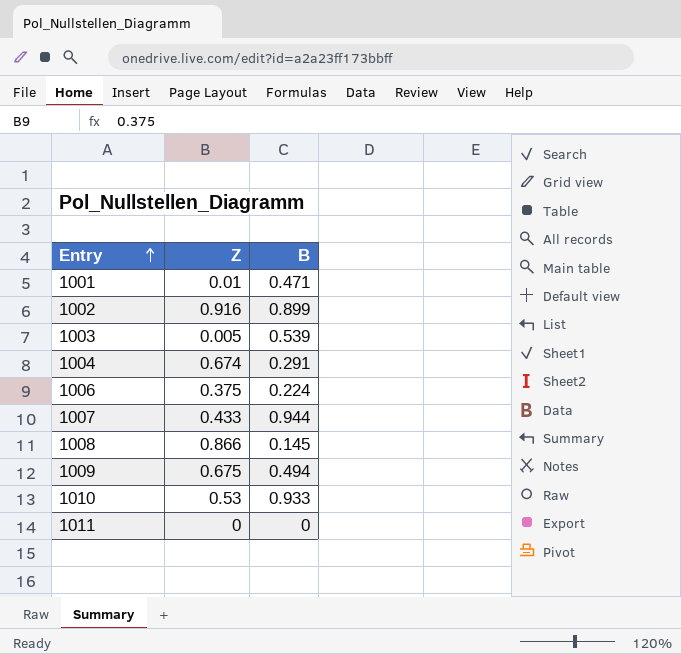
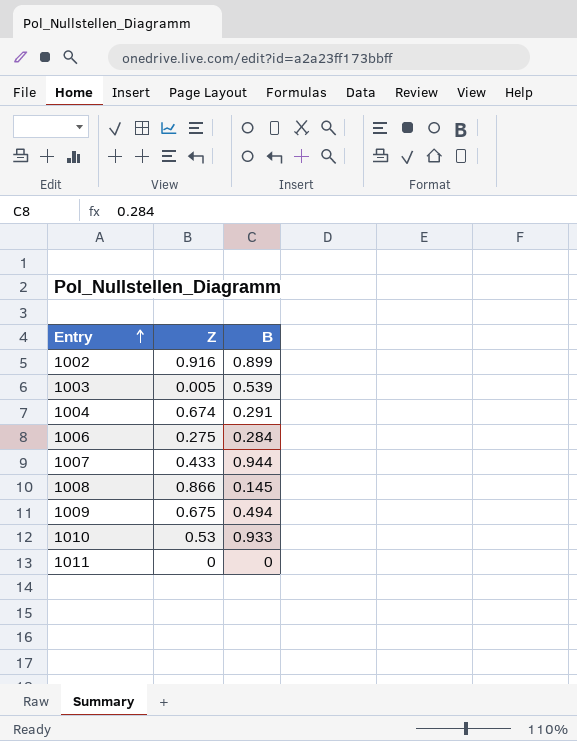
row 1001: 0.01 | 0.471 -> none
1006 | Z: 0.375 -> 0.275
1006 | B: 0.224 -> 0.284

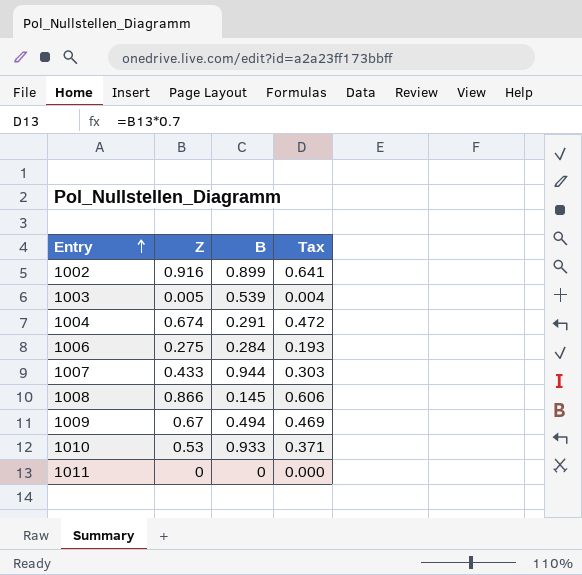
column Tax | formula: none -> [Z] * 0.7
1009 | Z: 0.675 -> 0.67

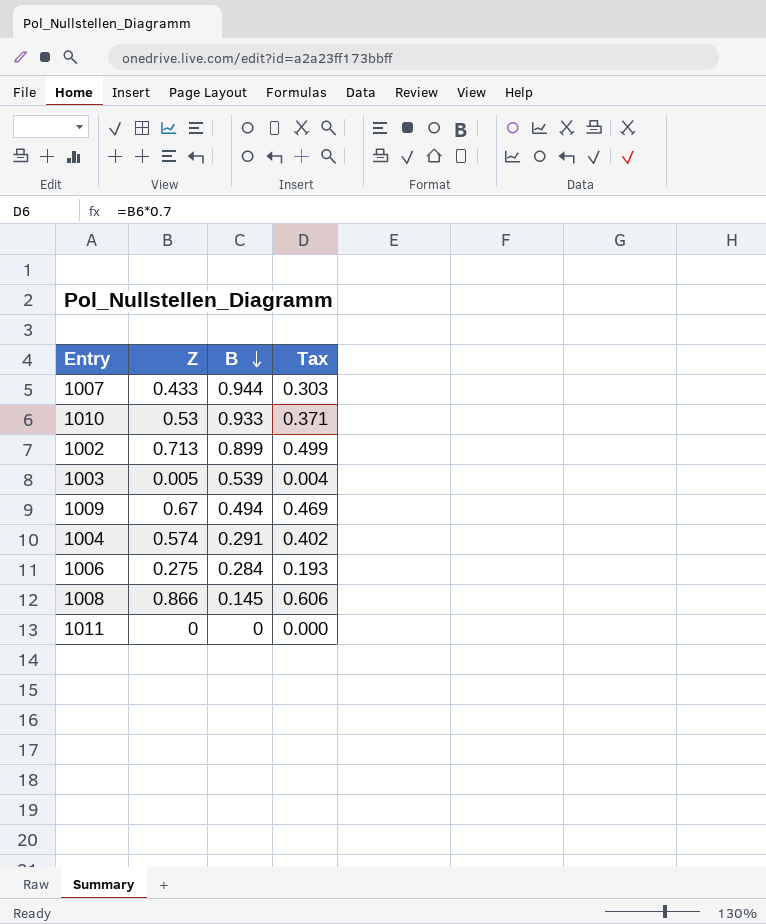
row order: Entry ascending -> B descending
1002 | Z: 0.916 -> 0.713
1002 | Tax: 0.641 -> 0.499
1004 | Z: 0.674 -> 0.574
1004 | Tax: 0.472 -> 0.402

